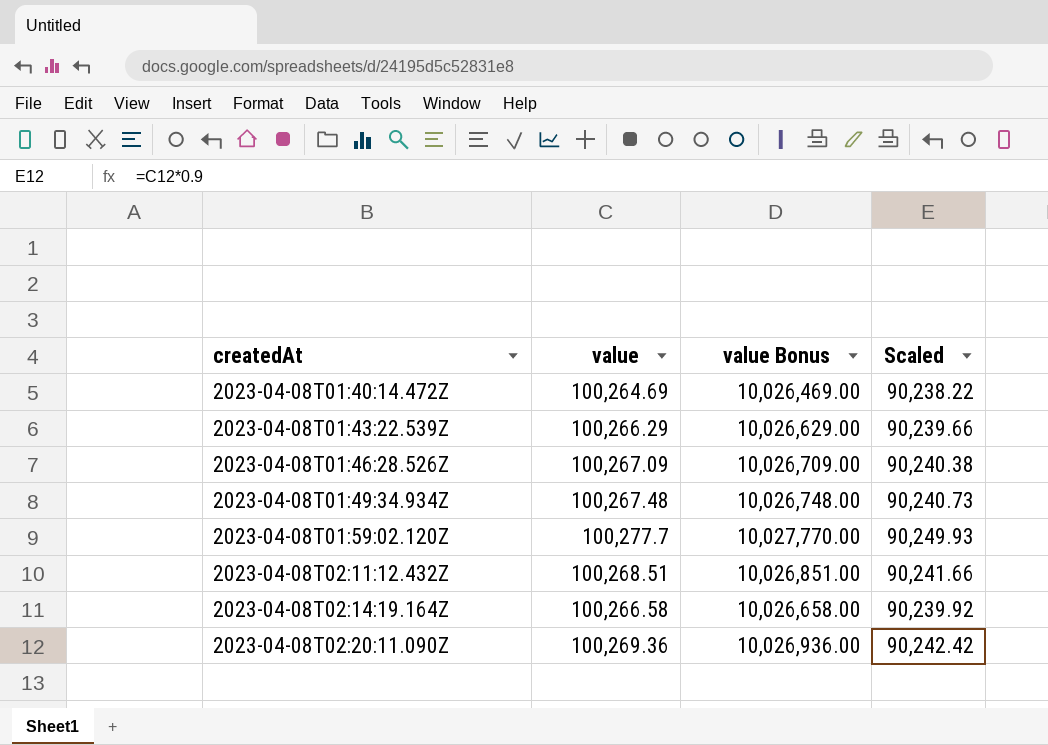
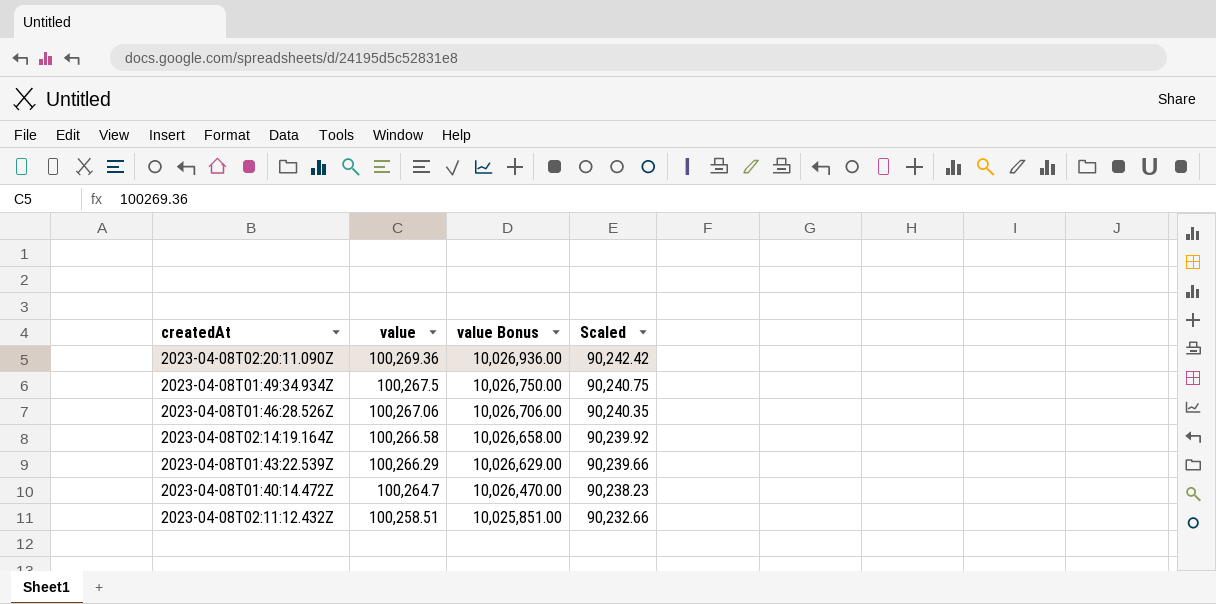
row order: createdAt ascending -> value descending
row 2023-04-08T01:59:02.120Z: 100,277.7 | 10,027,770.00 | 90,249.93 -> none
2023-04-08T01:49:34.934Z | value: 100,267.48 -> 100,267.5
2023-04-08T01:49:34.934Z | value Bonus: 10,026,748.00 -> 10,026,750.00
2023-04-08T01:49:34.934Z | Scaled: 90,240.73 -> 90,240.75
2023-04-08T01:46:28.526Z | value: 100,267.09 -> 100,267.06
2023-04-08T01:46:28.526Z | value Bonus: 10,026,709.00 -> 10,026,706.00
2023-04-08T01:46:28.526Z | Scaled: 90,240.38 -> 90,240.35
2023-04-08T01:40:14.472Z | value: 100,264.69 -> 100,264.7
2023-04-08T01:40:14.472Z | value Bonus: 10,026,469.00 -> 10,026,470.00
2023-04-08T01:40:14.472Z | Scaled: 90,238.22 -> 90,238.23
2023-04-08T02:11:12.432Z | value: 100,268.51 -> 100,258.51
2023-04-08T02:11:12.432Z | value Bonus: 10,026,851.00 -> 10,025,851.00
2023-04-08T02:11:12.432Z | Scaled: 90,241.66 -> 90,232.66

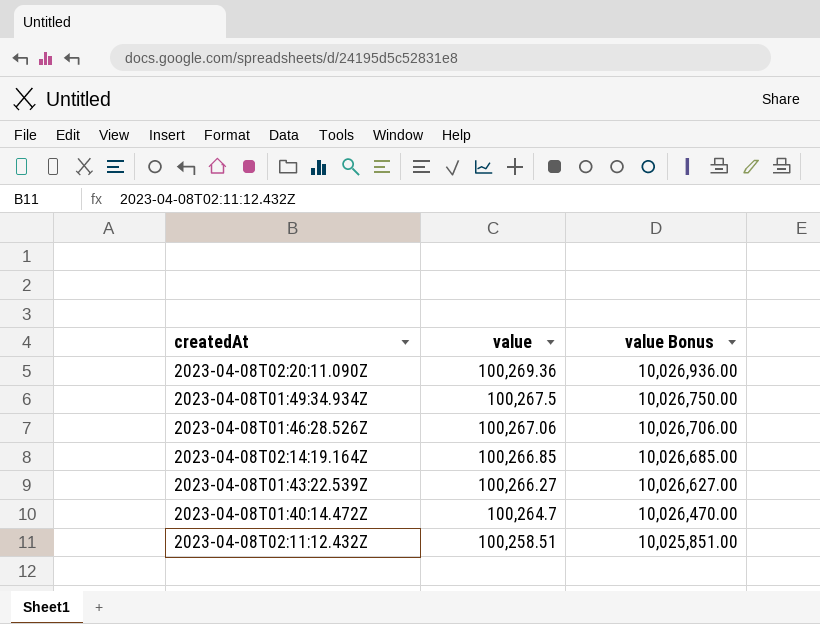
column Scaled | formula: [value] * 0.9 -> none
2023-04-08T02:14:19.164Z | value: 100,266.58 -> 100,266.85
2023-04-08T02:14:19.164Z | value Bonus: 10,026,658.00 -> 10,026,685.00
2023-04-08T01:43:22.539Z | value: 100,266.29 -> 100,266.27
2023-04-08T01:43:22.539Z | value Bonus: 10,026,629.00 -> 10,026,627.00

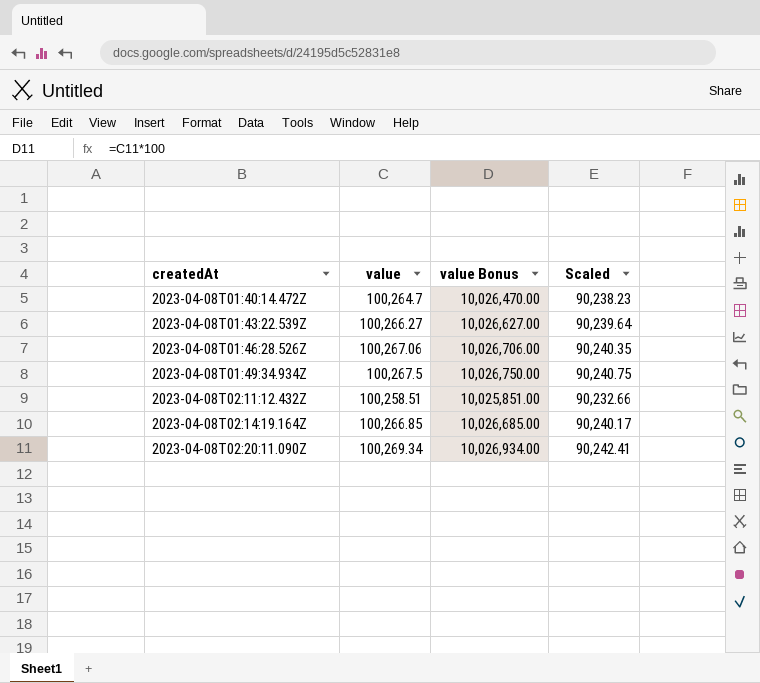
row order: value descending -> createdAt ascending
column Scaled | formula: none -> [value] * 0.9
2023-04-08T02:20:11.090Z | value: 100,269.36 -> 100,269.34
2023-04-08T02:20:11.090Z | value Bonus: 10,026,936.00 -> 10,026,934.00

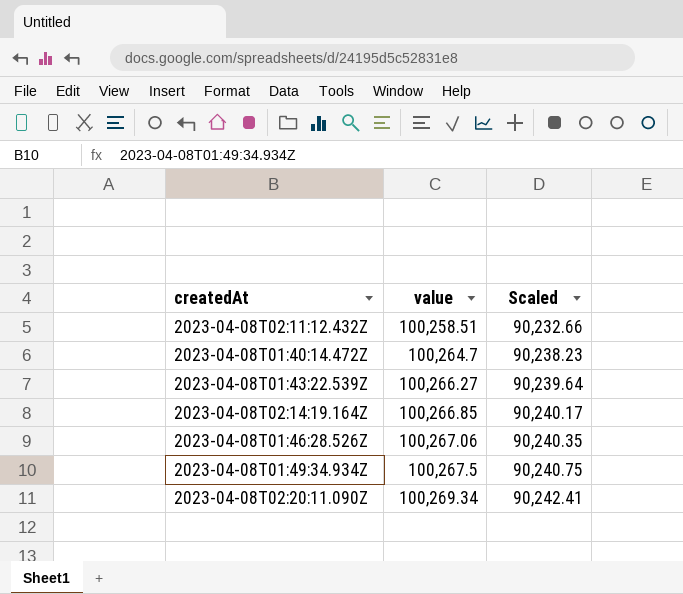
row order: createdAt ascending -> value ascending
column value Bonus | formula: [value] * 100 -> none

